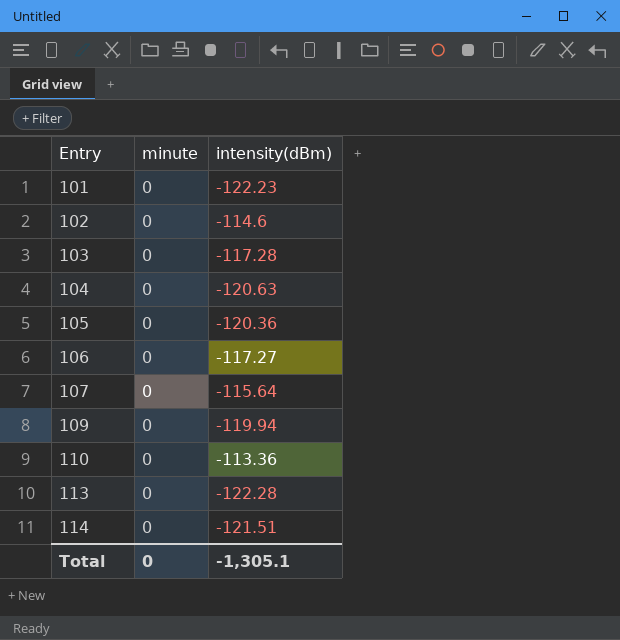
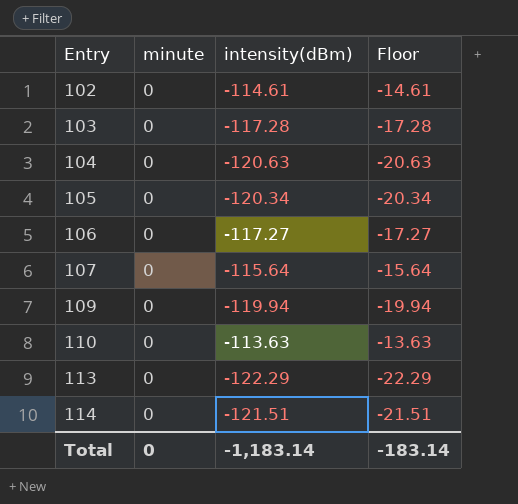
column Floor | formula: none -> [intensity(dBm)] + 100
row 101: 0 | -122.23 -> none
102 | intensity(dBm): -114.6 -> -114.61
105 | intensity(dBm): -120.36 -> -120.34
110 | intensity(dBm): -113.36 -> -113.63
113 | intensity(dBm): -122.28 -> -122.29
Total | intensity(dBm): -1,305.1 -> -1,183.14

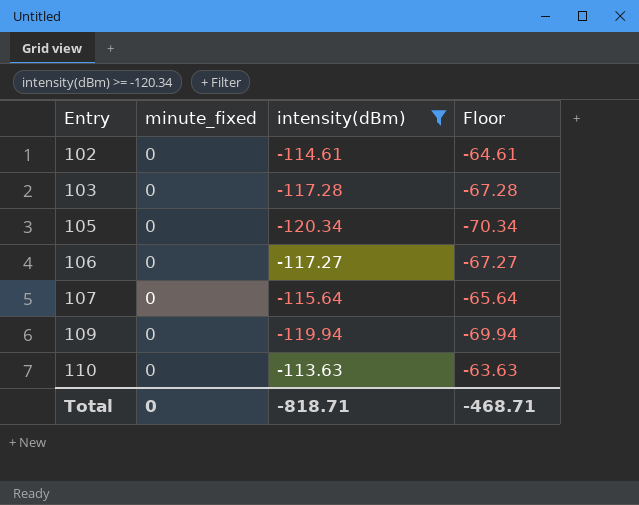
filter: none -> intensity(dBm) >= -120.34
column name: minute -> minute_fixed
column Floor | formula: [intensity(dBm)] + 100 -> [intensity(dBm)] + 50
Total | intensity(dBm): -1,183.14 -> -818.71
Total | Floor: -183.14 -> -468.71

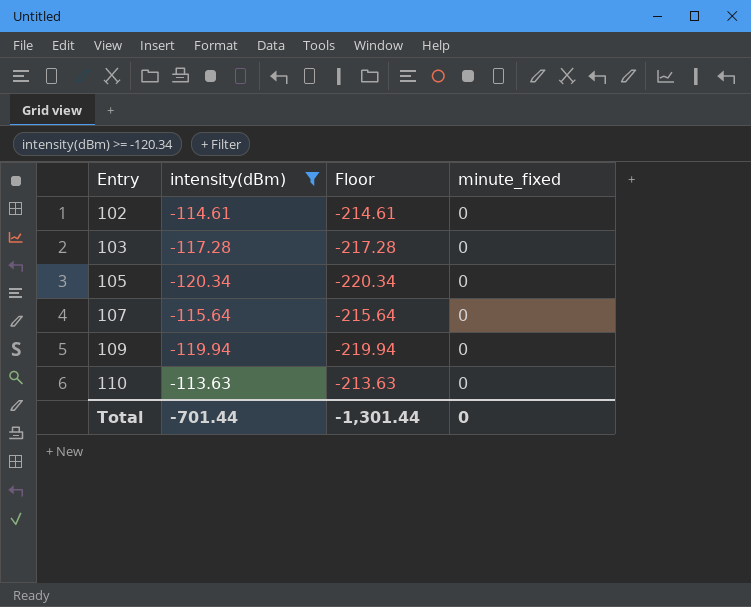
column Floor | formula: [intensity(dBm)] + 50 -> [intensity(dBm)] - 100
column minute_fixed | position: 2 -> 4
row 106: 0 | -117.27 | -67.27 -> none
Total | intensity(dBm): -818.71 -> -701.44
Total | Floor: -468.71 -> -1,301.44

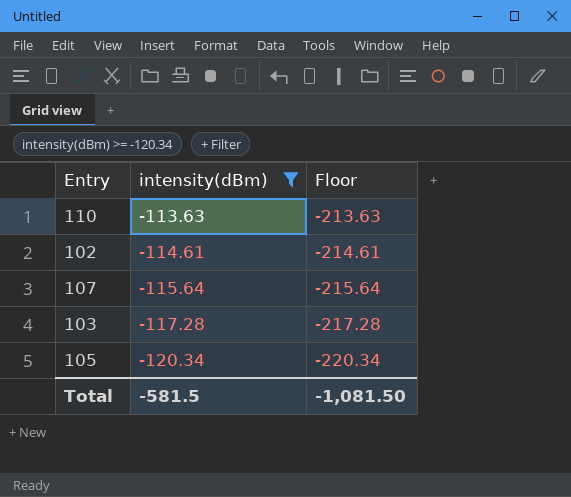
row order: Entry ascending -> intensity(dBm) descending
column minute_fixed | position: 4 -> none
row 109: -119.94 | -219.94 | 0 -> none
Total | intensity(dBm): -701.44 -> -581.5
Total | Floor: -1,301.44 -> -1,081.50

